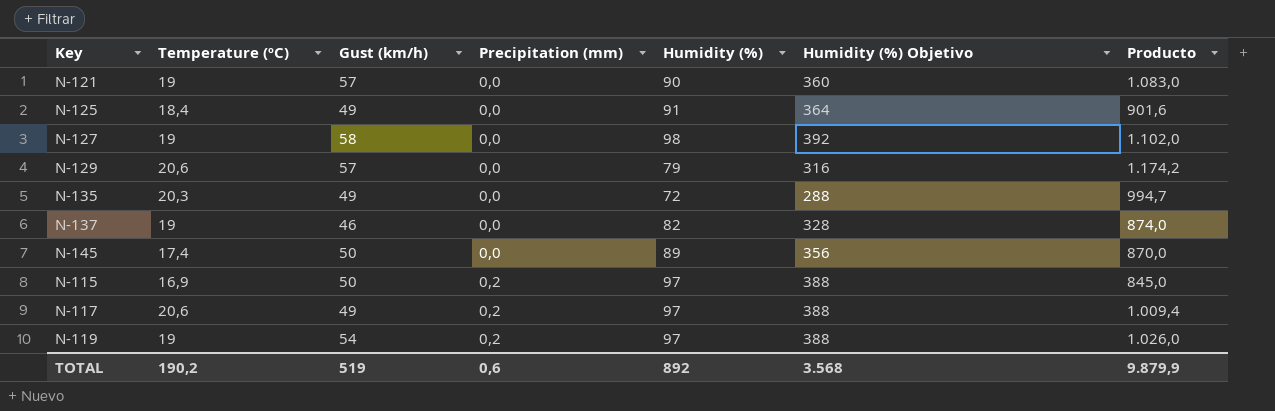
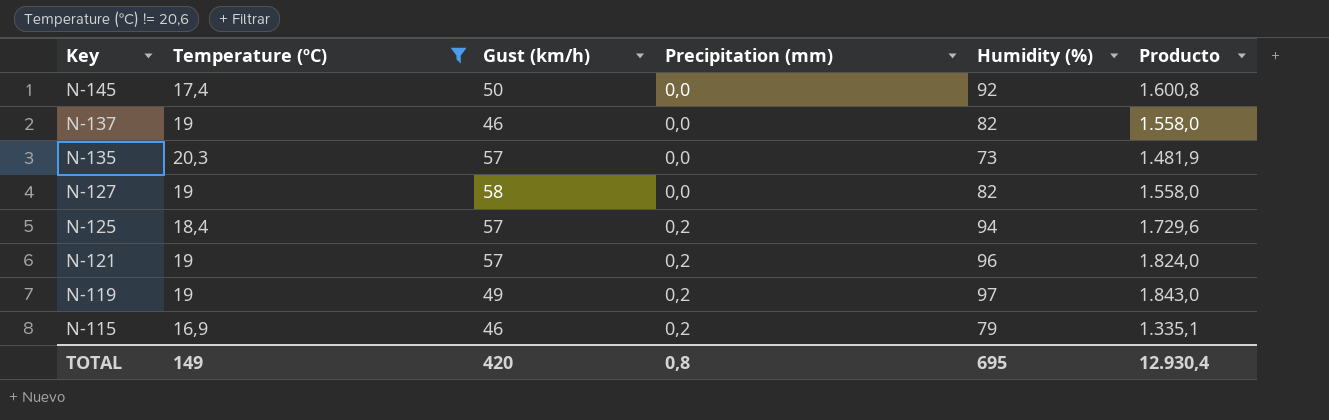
filter: none -> Temperature (ºC) != 20,6
row order: Precipitation (mm) ascending -> Key descending
column Humidity (%) Objetivo | formula: [Humidity (%)] * 4 -> none
column Producto | formula: [Temperature (ºC)] * [Gust (km/h)] -> [Temperature (ºC)] * [Humidity (%)]
N-145 | Humidity (%): 89 -> 92
N-135 | Gust (km/h): 49 -> 57
N-135 | Humidity (%): 72 -> 73
N-127 | Humidity (%): 98 -> 82
N-125 | Gust (km/h): 49 -> 57
N-125 | Precipitation (mm): 0,0 -> 0,2
N-125 | Humidity (%): 91 -> 94
N-121 | Precipitation (mm): 0,0 -> 0,2
N-121 | Humidity (%): 90 -> 96
N-119 | Gust (km/h): 54 -> 49
N-115 | Gust (km/h): 50 -> 46
N-115 | Humidity (%): 97 -> 79
TOTAL | Temperature (ºC): 190,2 -> 149
TOTAL | Gust (km/h): 519 -> 420
TOTAL | Precipitation (mm): 0,6 -> 0,8
TOTAL | Humidity (%): 892 -> 695
TOTAL | Producto: 9.879,9 -> 12.930,4

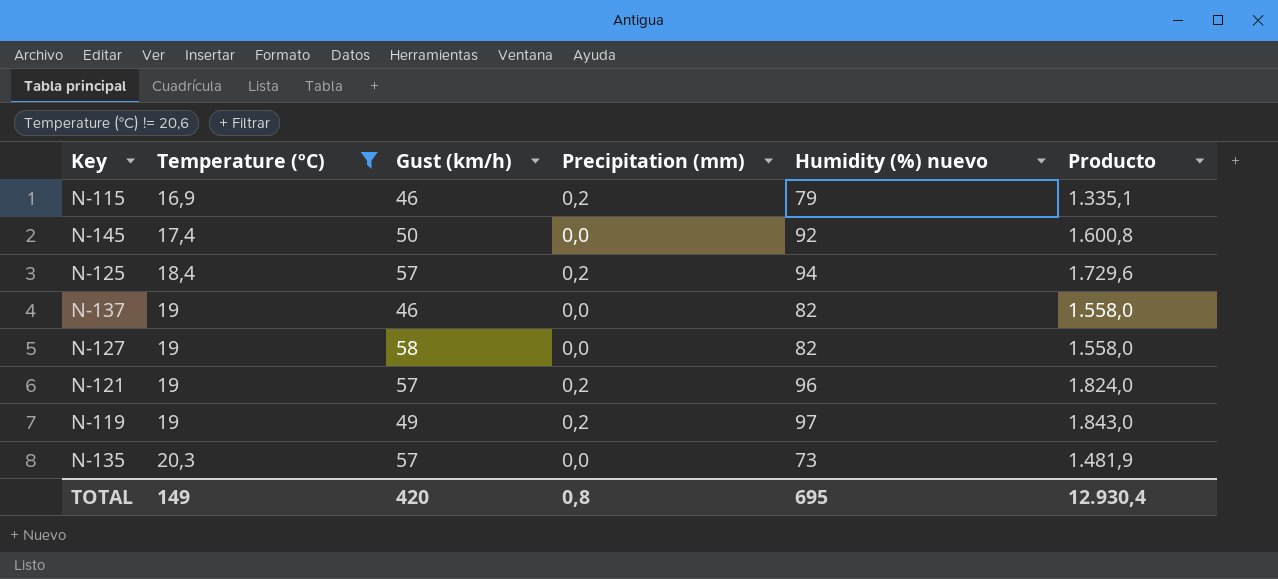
row order: Key descending -> Temperature (ºC) ascending
column name: Humidity (%) -> Humidity (%) nuevo

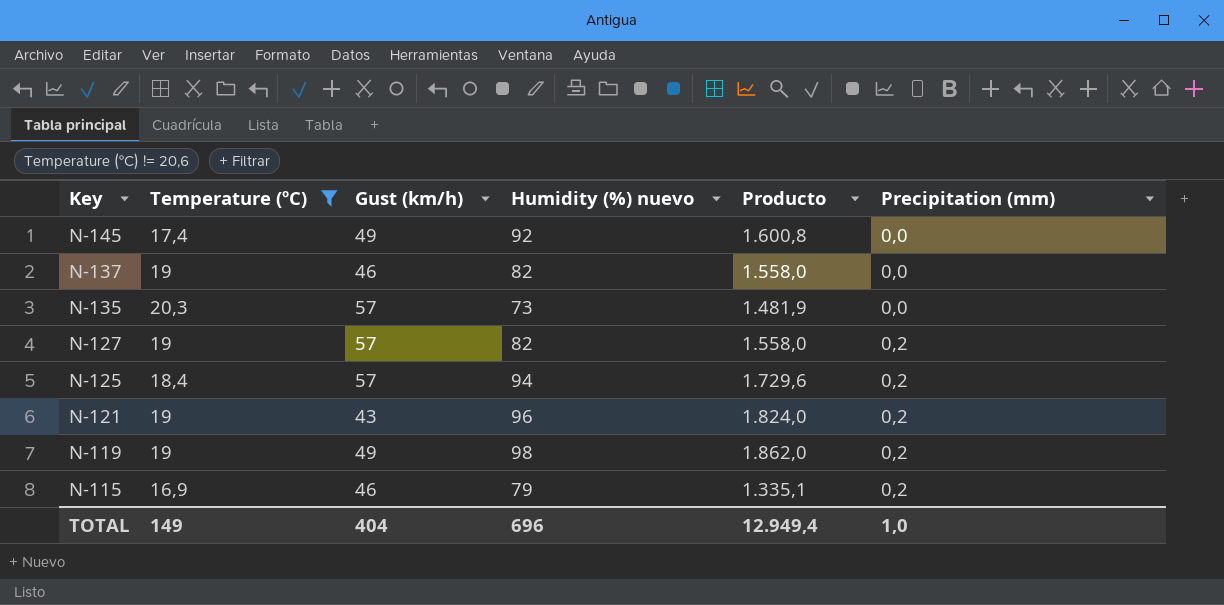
row order: Temperature (ºC) ascending -> Key descending
column Precipitation (mm) | position: 4 -> 6
N-145 | Gust (km/h): 50 -> 49
N-127 | Gust (km/h): 58 -> 57
N-127 | Precipitation (mm): 0,0 -> 0,2
N-121 | Gust (km/h): 57 -> 43
N-119 | Humidity (%) nuevo: 97 -> 98
N-119 | Producto: 1.843,0 -> 1.862,0
TOTAL | Gust (km/h): 420 -> 404
TOTAL | Humidity (%) nuevo: 695 -> 696
TOTAL | Producto: 12.930,4 -> 12.949,4
TOTAL | Precipitation (mm): 0,8 -> 1,0

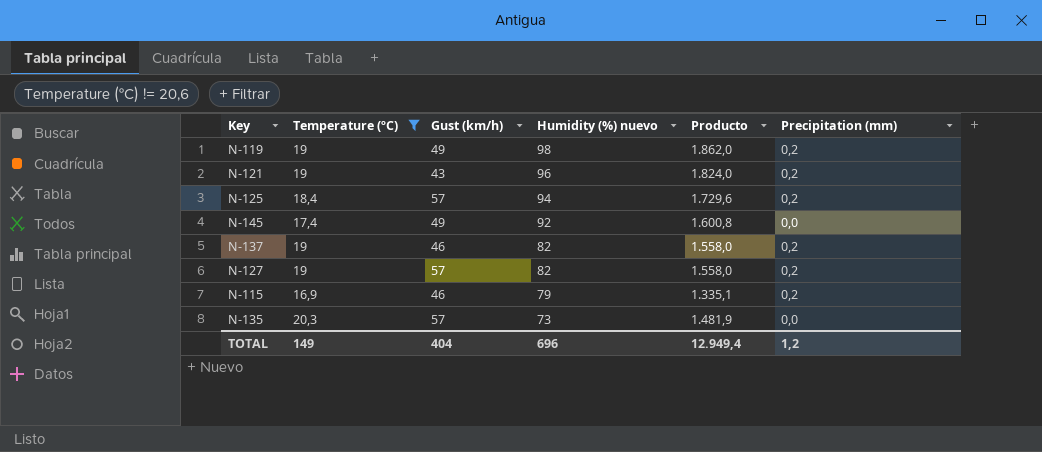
row order: Key descending -> Humidity (%) nuevo descending
N-137 | Precipitation (mm): 0,0 -> 0,2
TOTAL | Precipitation (mm): 1,0 -> 1,2

